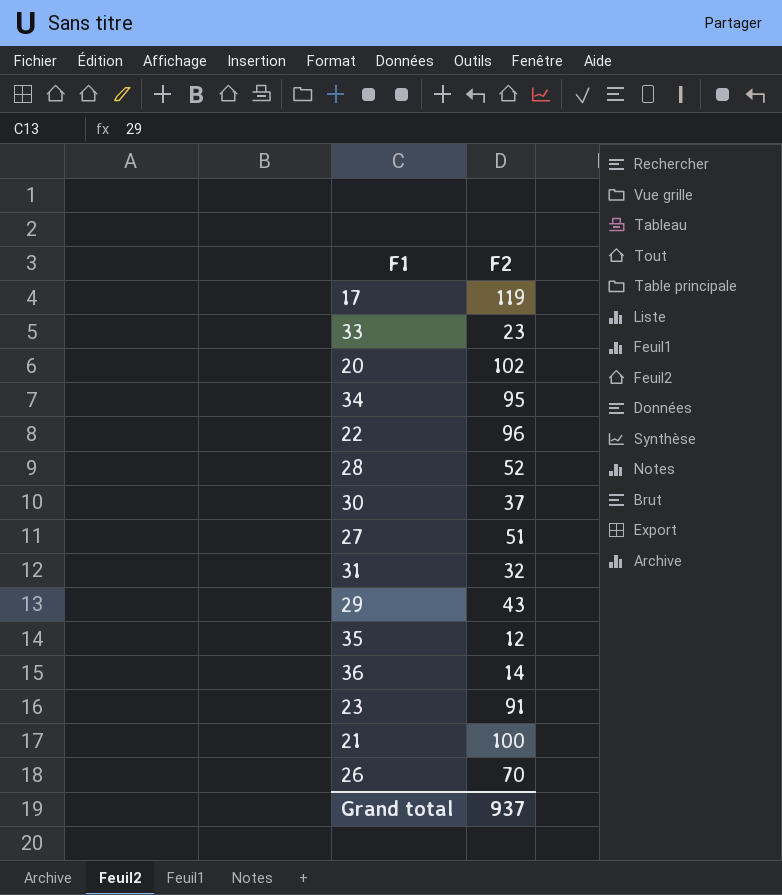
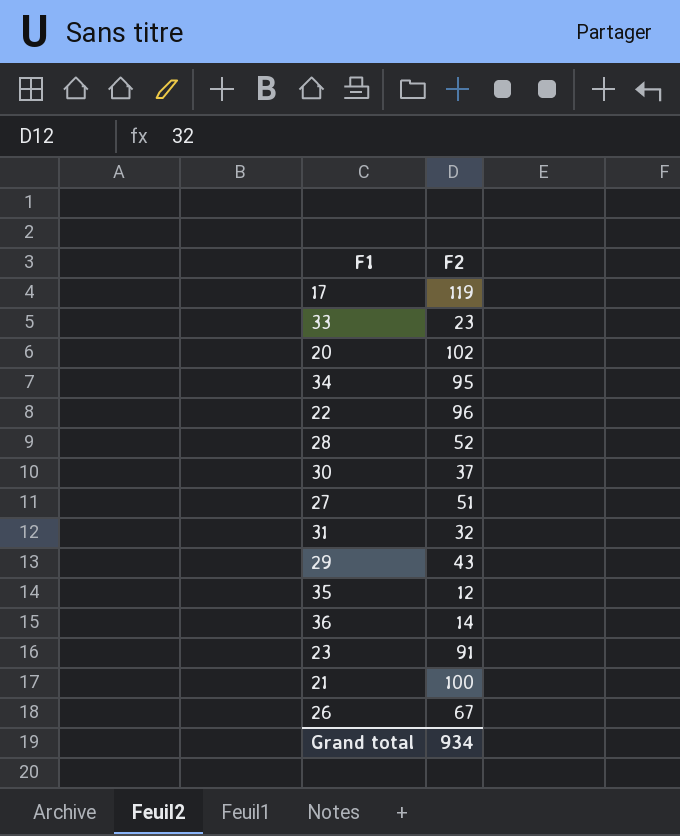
26 | F2: 70 -> 67
Grand total | F2: 937 -> 934

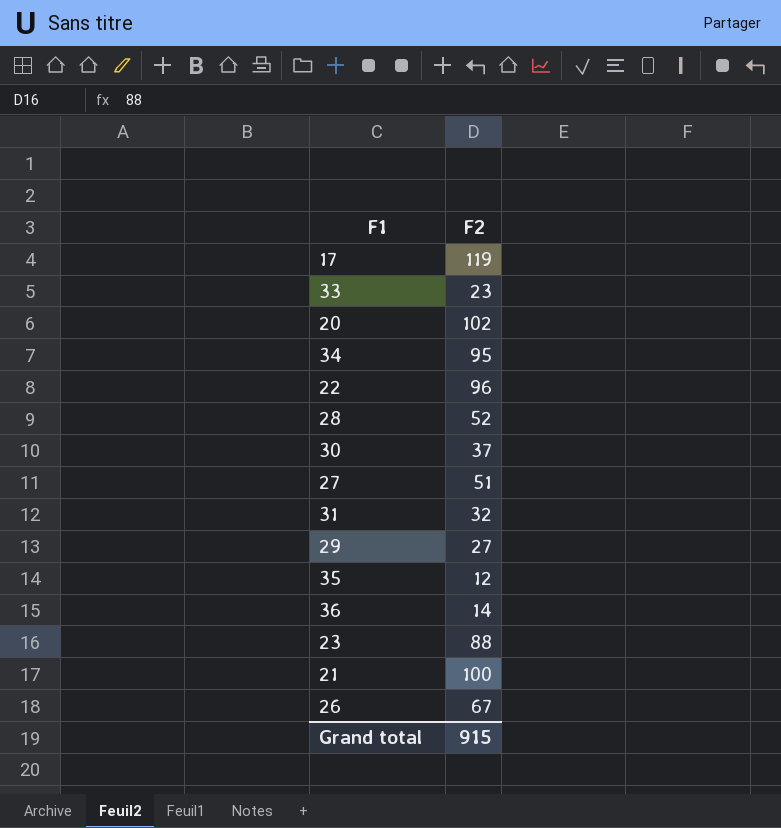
29 | F2: 43 -> 27
23 | F2: 91 -> 88
Grand total | F2: 934 -> 915

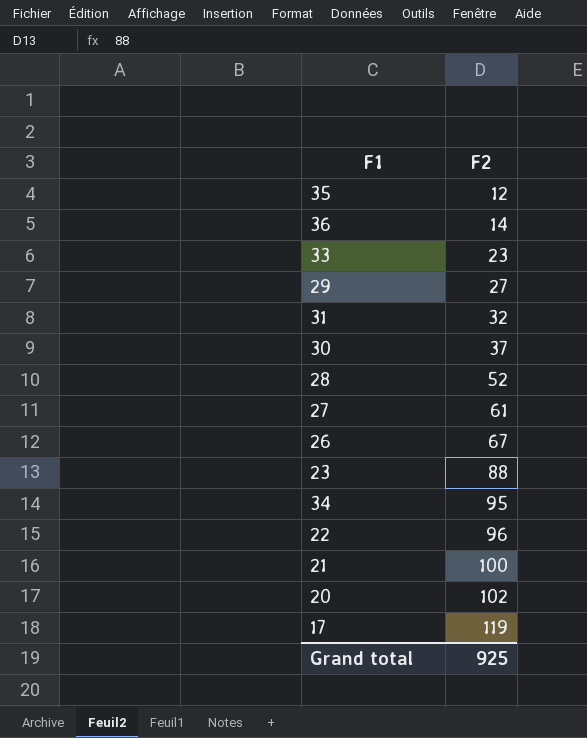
row order: none -> F2 ascending
27 | F2: 51 -> 61
Grand total | F2: 915 -> 925

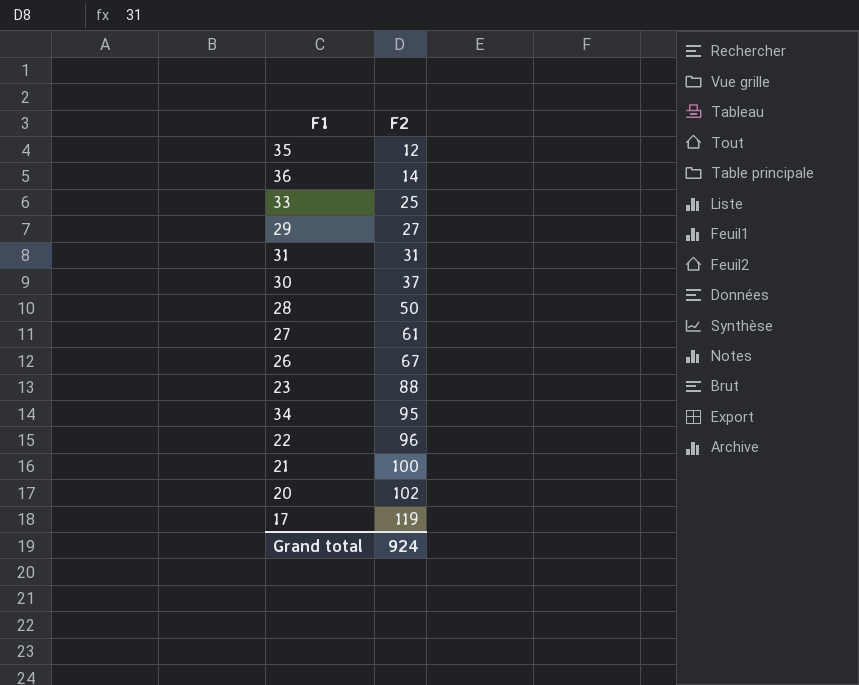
33 | F2: 23 -> 25
31 | F2: 32 -> 31
28 | F2: 52 -> 50
Grand total | F2: 925 -> 924

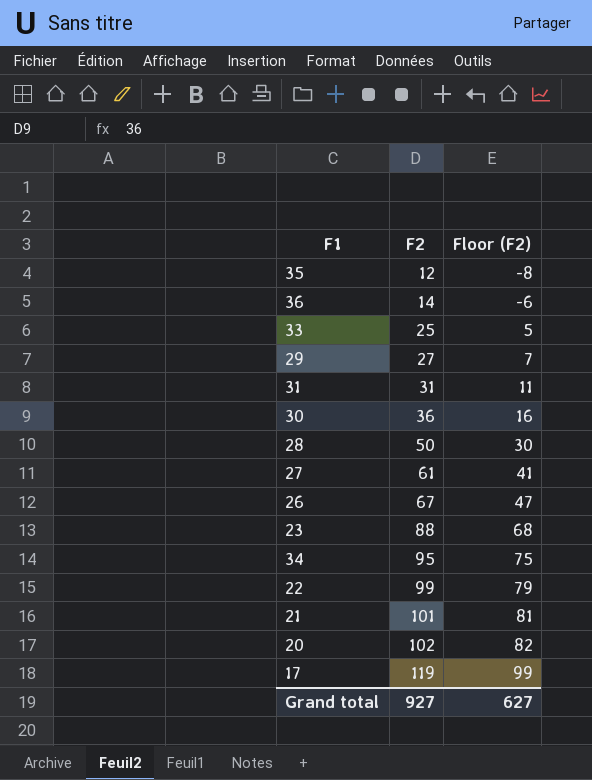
column Floor (F2) | formula: none -> [F2] - 20
30 | F2: 37 -> 36
22 | F2: 96 -> 99
21 | F2: 100 -> 101
Grand total | F2: 924 -> 927

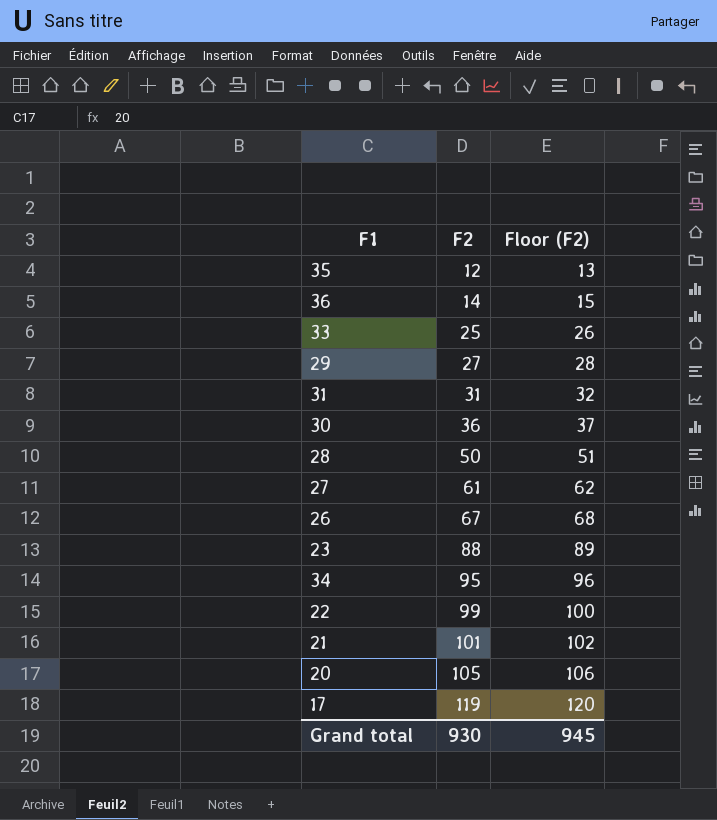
column Floor (F2) | formula: [F2] - 20 -> [F2] + 1
20 | F2: 102 -> 105
Grand total | F2: 927 -> 930
Grand total | Floor (F2): 627 -> 945

